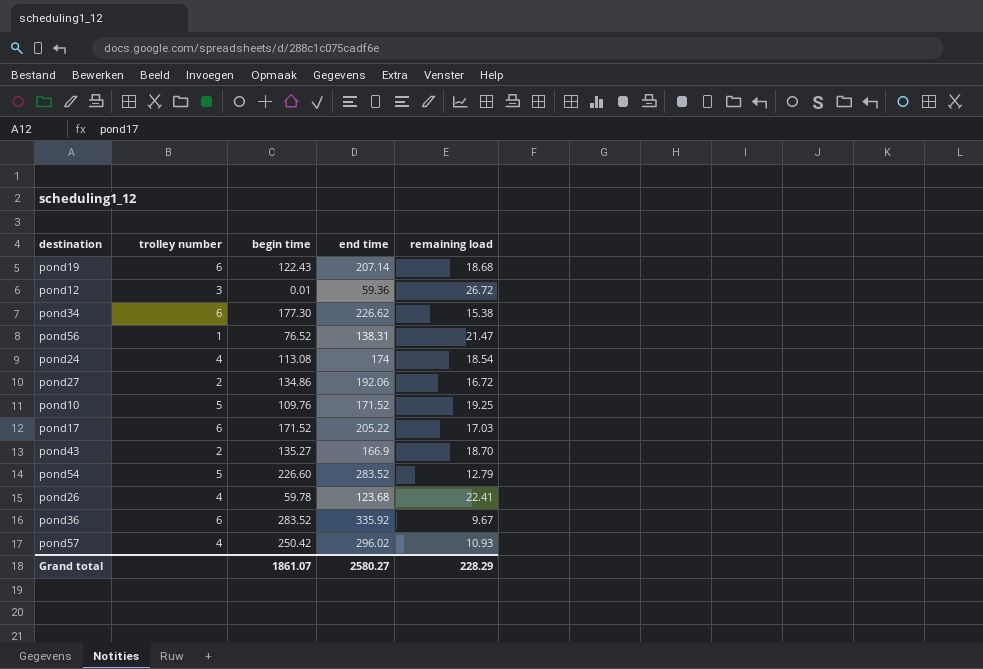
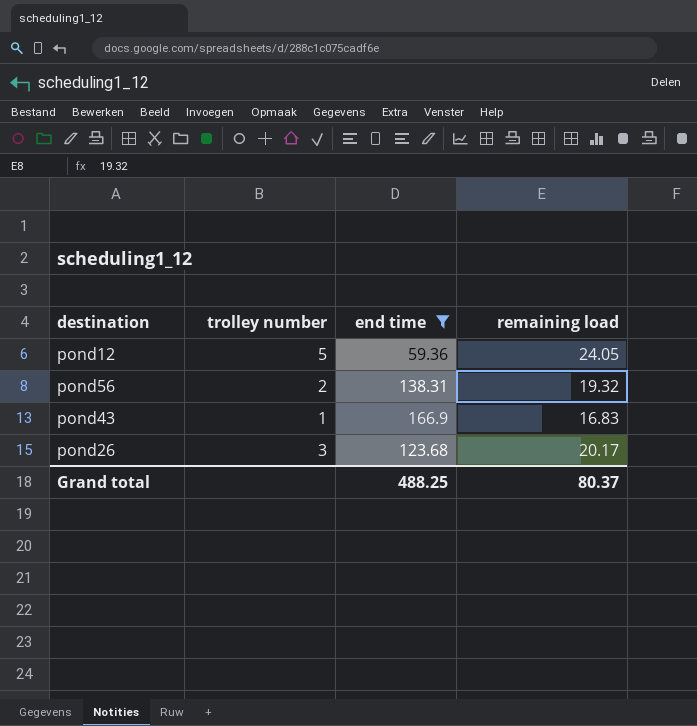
filter: none -> end time <= 166.9
column begin time | position: 3 -> none
pond12 | trolley number: 3 -> 5
pond12 | remaining load: 26.72 -> 24.05
pond56 | trolley number: 1 -> 2
pond56 | remaining load: 21.47 -> 19.32
pond43 | trolley number: 2 -> 1
pond43 | remaining load: 18.70 -> 16.83
pond26 | trolley number: 4 -> 3
pond26 | remaining load: 22.41 -> 20.17
Grand total | end time: 2580.27 -> 488.25
Grand total | remaining load: 228.29 -> 80.37

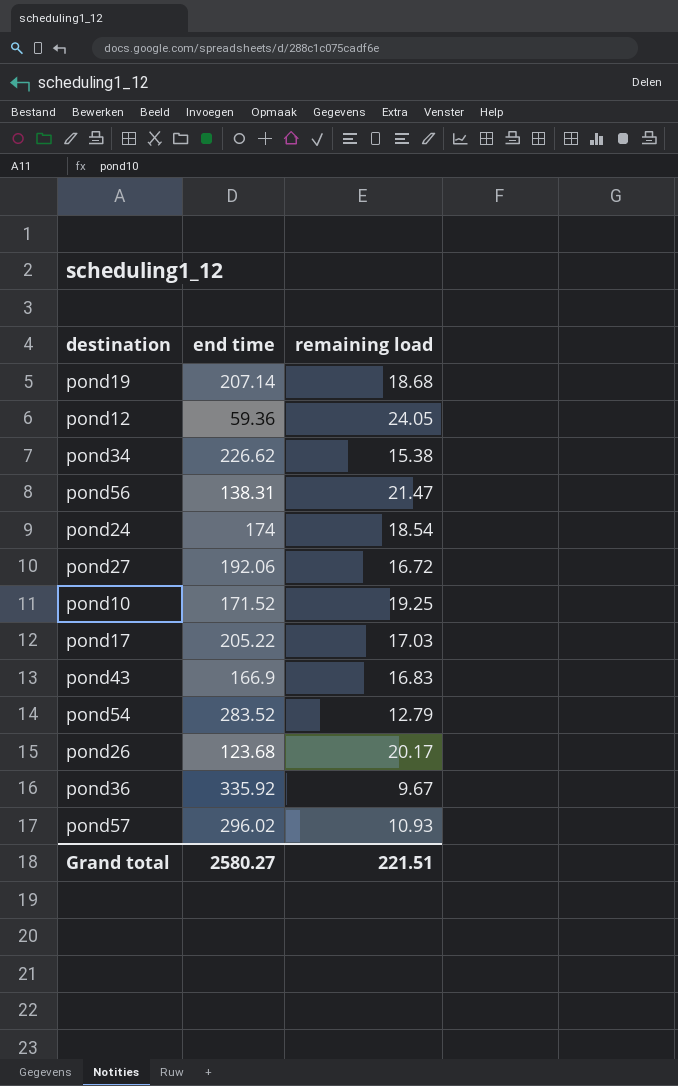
filter: end time <= 166.9 -> none
column trolley number | position: 2 -> none
pond56 | remaining load: 19.32 -> 21.47
Grand total | end time: 488.25 -> 2580.27
Grand total | remaining load: 80.37 -> 221.51

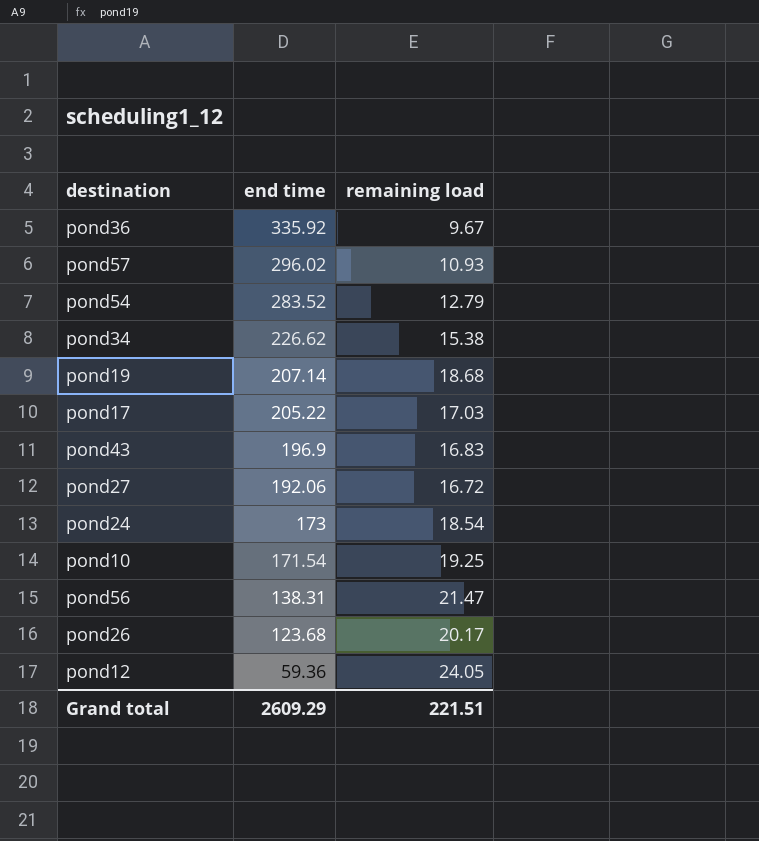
row order: none -> end time descending
pond43 | end time: 166.9 -> 196.9
pond24 | end time: 174 -> 173
pond10 | end time: 171.52 -> 171.54
Grand total | end time: 2580.27 -> 2609.29

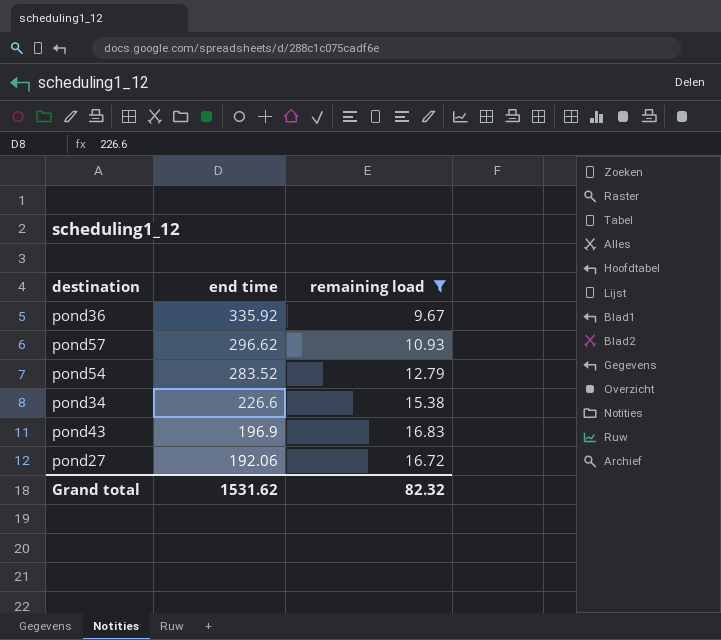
filter: none -> remaining load <= 16.83
pond57 | end time: 296.02 -> 296.62
pond34 | end time: 226.62 -> 226.6
Grand total | end time: 2609.29 -> 1531.62
Grand total | remaining load: 221.51 -> 82.32

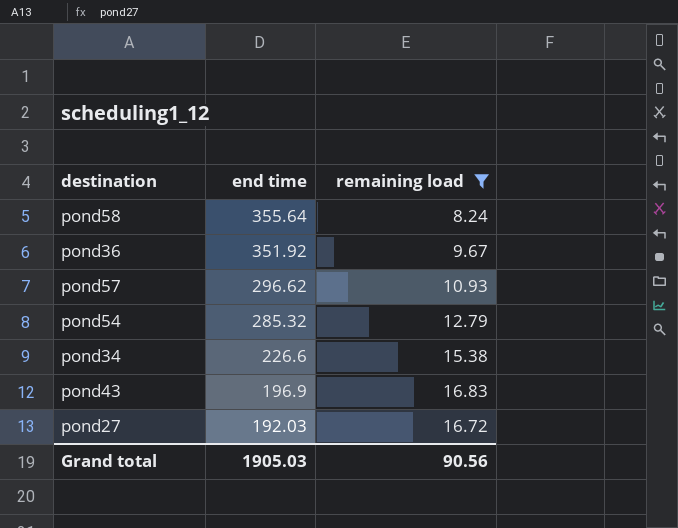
row pond58: none -> 355.64 | 8.24
pond36 | end time: 335.92 -> 351.92
pond54 | end time: 283.52 -> 285.32
pond27 | end time: 192.06 -> 192.03
Grand total | end time: 1531.62 -> 1905.03
Grand total | remaining load: 82.32 -> 90.56

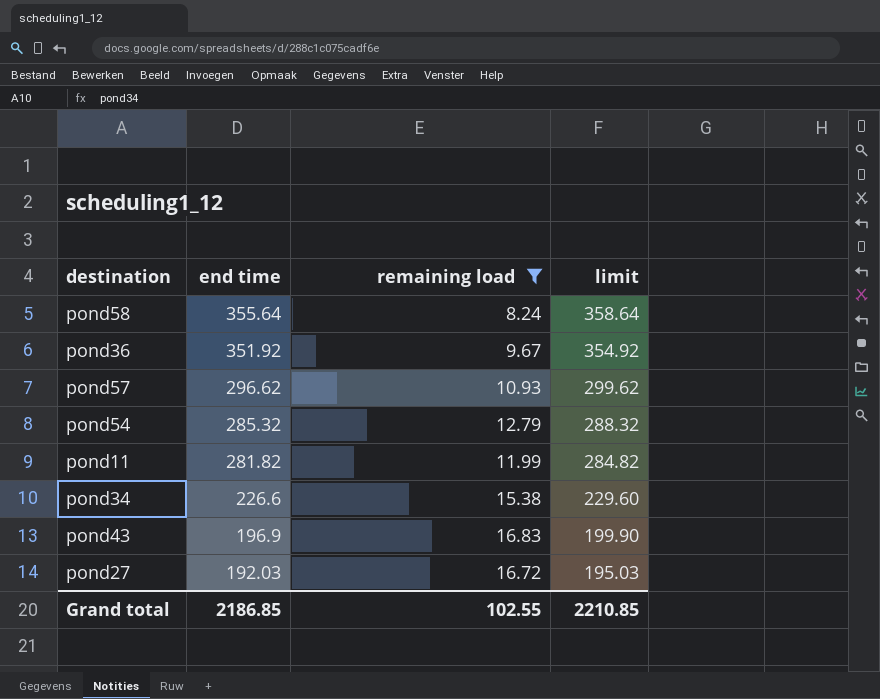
column limit | formula: none -> [end time] + 3
row pond11: none -> 281.82 | 11.99 | 284.82
Grand total | end time: 1905.03 -> 2186.85
Grand total | remaining load: 90.56 -> 102.55

